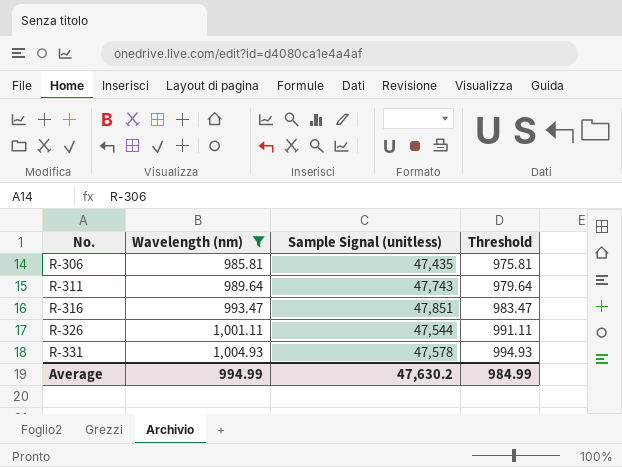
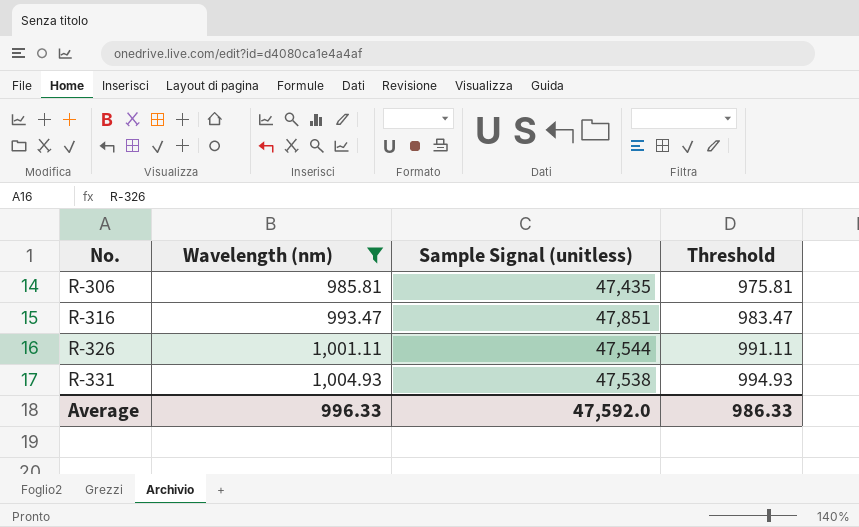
row R-311: 989.64 | 47,743 | 979.64 -> none
R-331 | Sample Signal (unitless): 47,578 -> 47,538
Average | Wavelength (nm): 994.99 -> 996.33
Average | Sample Signal (unitless): 47,630.2 -> 47,592.0
Average | Threshold: 984.99 -> 986.33

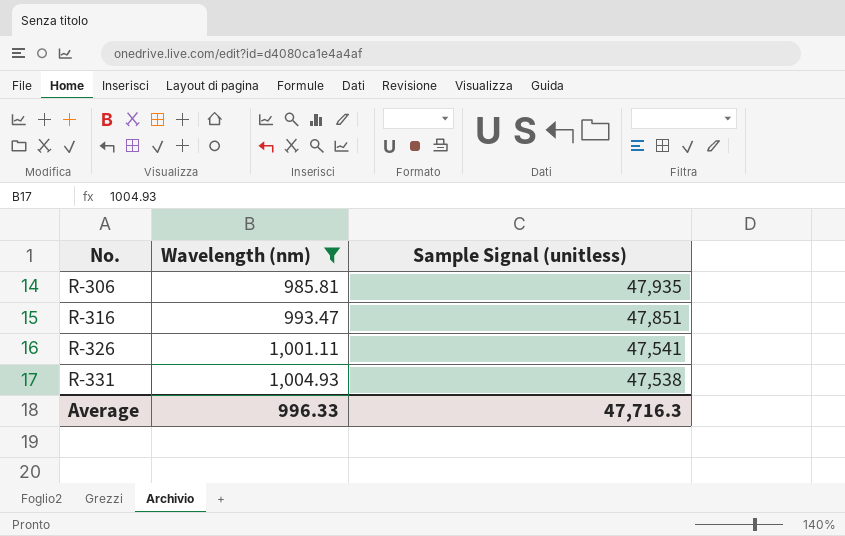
column Threshold | formula: [Wavelength (nm)] - 10 -> none
R-306 | Sample Signal (unitless): 47,435 -> 47,935
R-326 | Sample Signal (unitless): 47,544 -> 47,541
Average | Sample Signal (unitless): 47,592.0 -> 47,716.3

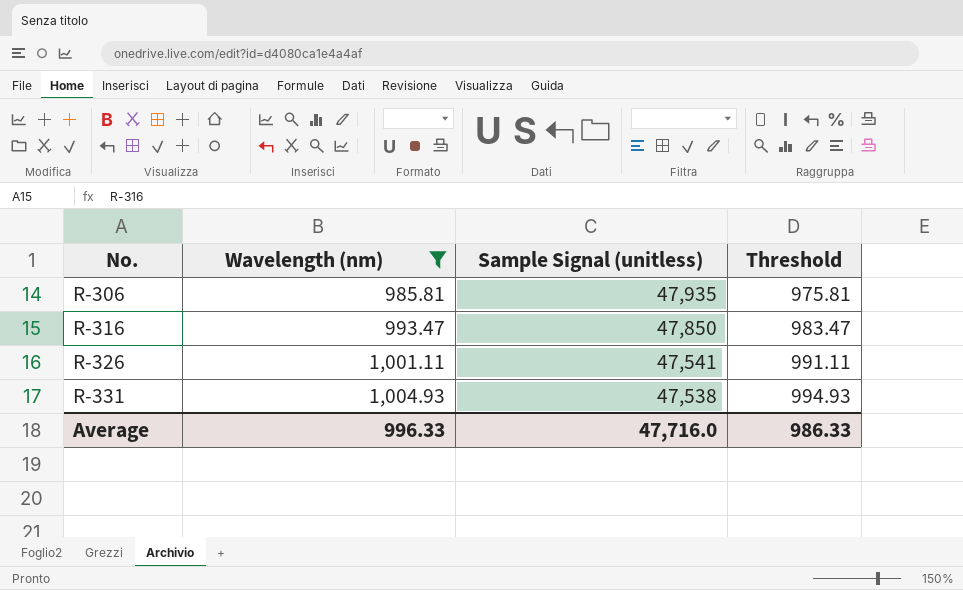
column Threshold | formula: none -> [Wavelength (nm)] - 10
R-316 | Sample Signal (unitless): 47,851 -> 47,850
Average | Sample Signal (unitless): 47,716.3 -> 47,716.0

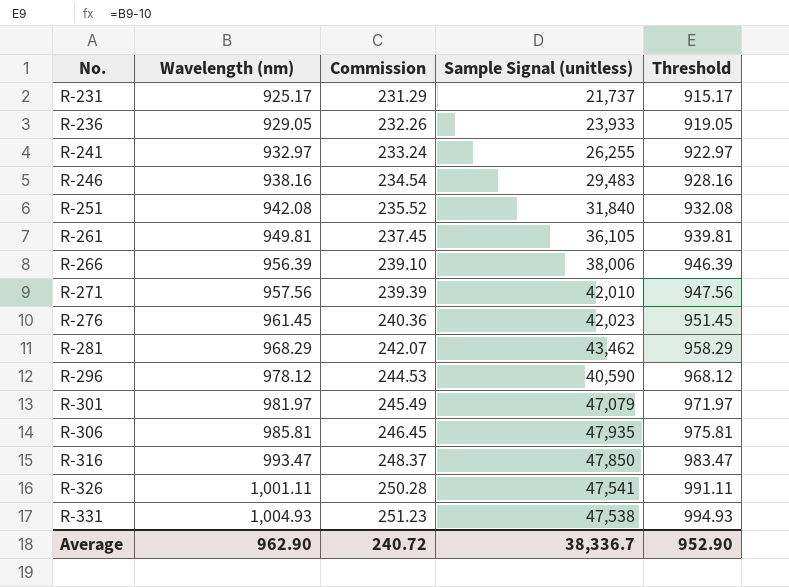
filter: Wavelength (nm) >= 985.81 -> none
column Commission | formula: none -> [Wavelength (nm)] * 0.25
Average | Wavelength (nm): 996.33 -> 962.90
Average | Sample Signal (unitless): 47,716.0 -> 38,336.7
Average | Threshold: 986.33 -> 952.90

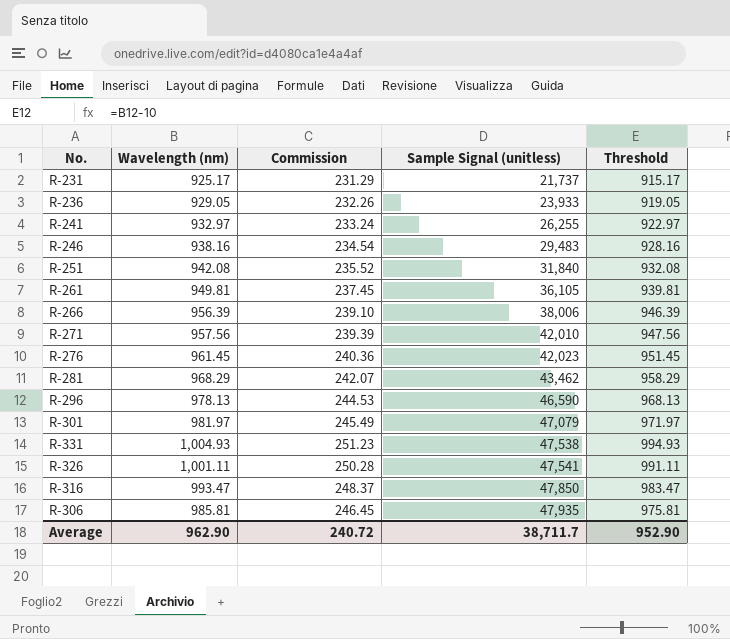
row order: No. ascending -> Sample Signal (unitless) ascending
R-296 | Wavelength (nm): 978.12 -> 978.13
R-296 | Sample Signal (unitless): 40,590 -> 46,590
R-296 | Threshold: 968.12 -> 968.13
Average | Sample Signal (unitless): 38,336.7 -> 38,711.7

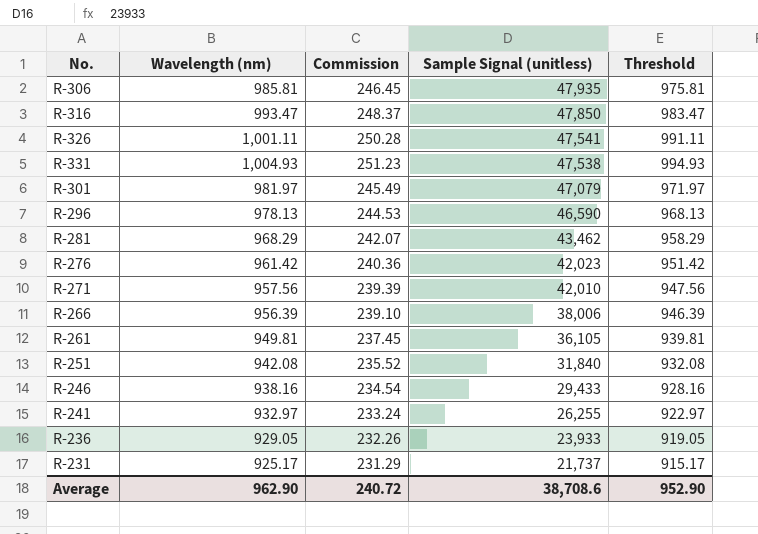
row order: Sample Signal (unitless) ascending -> Sample Signal (unitless) descending
R-276 | Wavelength (nm): 961.45 -> 961.42
R-276 | Threshold: 951.45 -> 951.42
R-246 | Sample Signal (unitless): 29,483 -> 29,433
Average | Sample Signal (unitless): 38,711.7 -> 38,708.6

